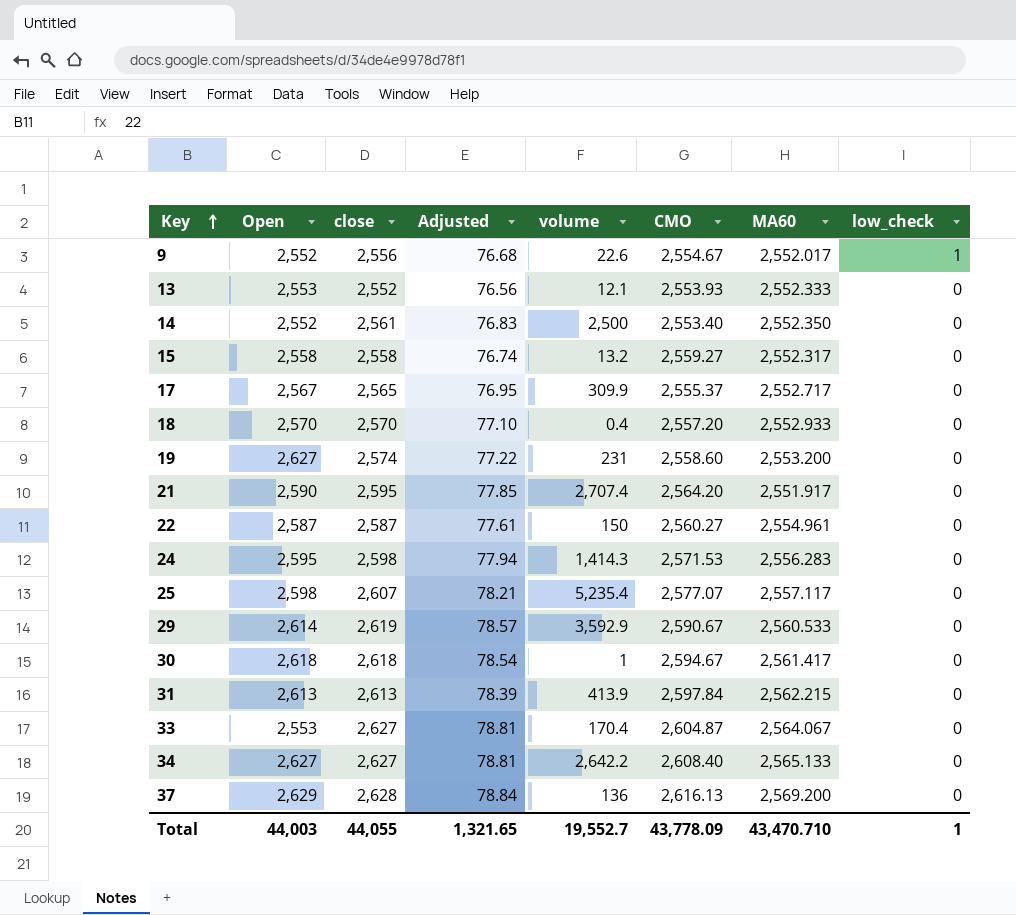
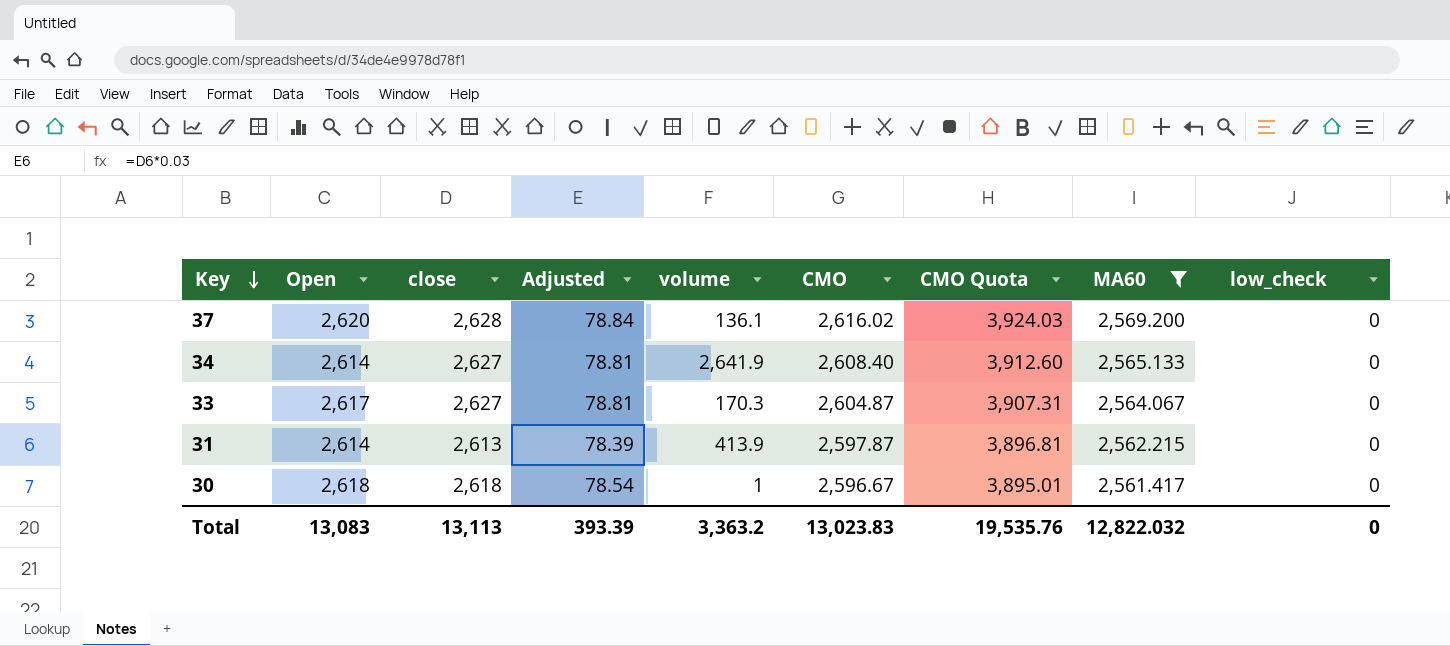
filter: none -> MA60 >= 2,561.417
row order: Key ascending -> Key descending
column CMO Quota | formula: none -> [CMO] * 1.5
37 | Open: 2,629 -> 2,620
37 | volume: 136 -> 136.1
37 | CMO: 2,616.13 -> 2,616.02
34 | Open: 2,627 -> 2,614
34 | volume: 2,642.2 -> 2,641.9
33 | Open: 2,553 -> 2,617
33 | volume: 170.4 -> 170.3
31 | Open: 2,613 -> 2,614
31 | CMO: 2,597.84 -> 2,597.87
30 | CMO: 2,594.67 -> 2,596.67
Total | Open: 44,003 -> 13,083
Total | close: 44,055 -> 13,113
Total | Adjusted: 1,321.65 -> 393.39
Total | volume: 19,552.7 -> 3,363.2
Total | CMO: 43,778.09 -> 13,023.83
Total | MA60: 43,470.710 -> 12,822.032
Total | low_check: 1 -> 0

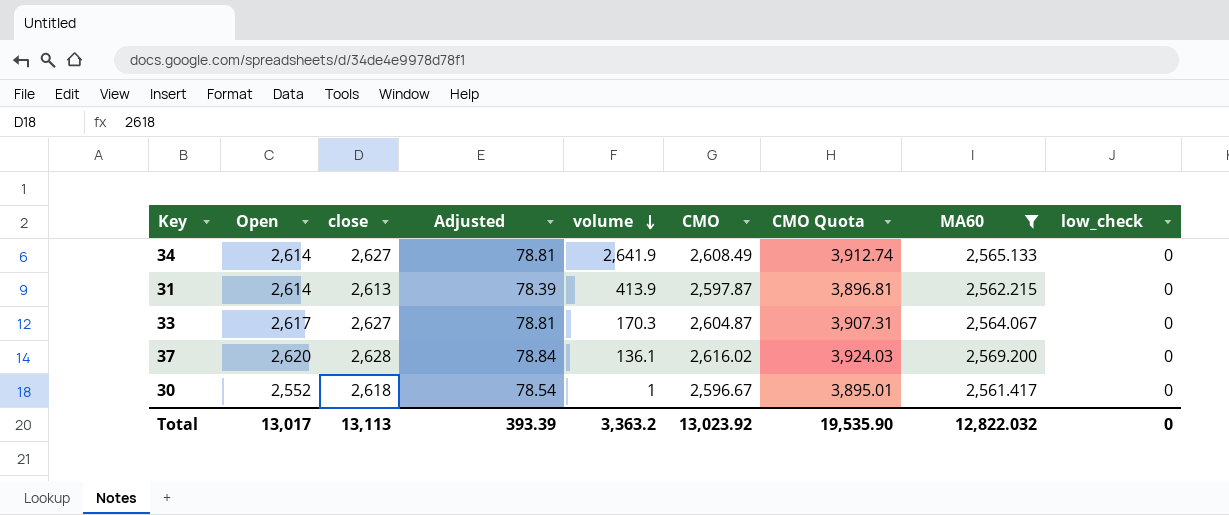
row order: Key descending -> volume descending
34 | CMO: 2,608.40 -> 2,608.49
34 | CMO Quota: 3,912.60 -> 3,912.74
30 | Open: 2,618 -> 2,552
Total | Open: 13,083 -> 13,017
Total | CMO: 13,023.83 -> 13,023.92
Total | CMO Quota: 19,535.76 -> 19,535.90

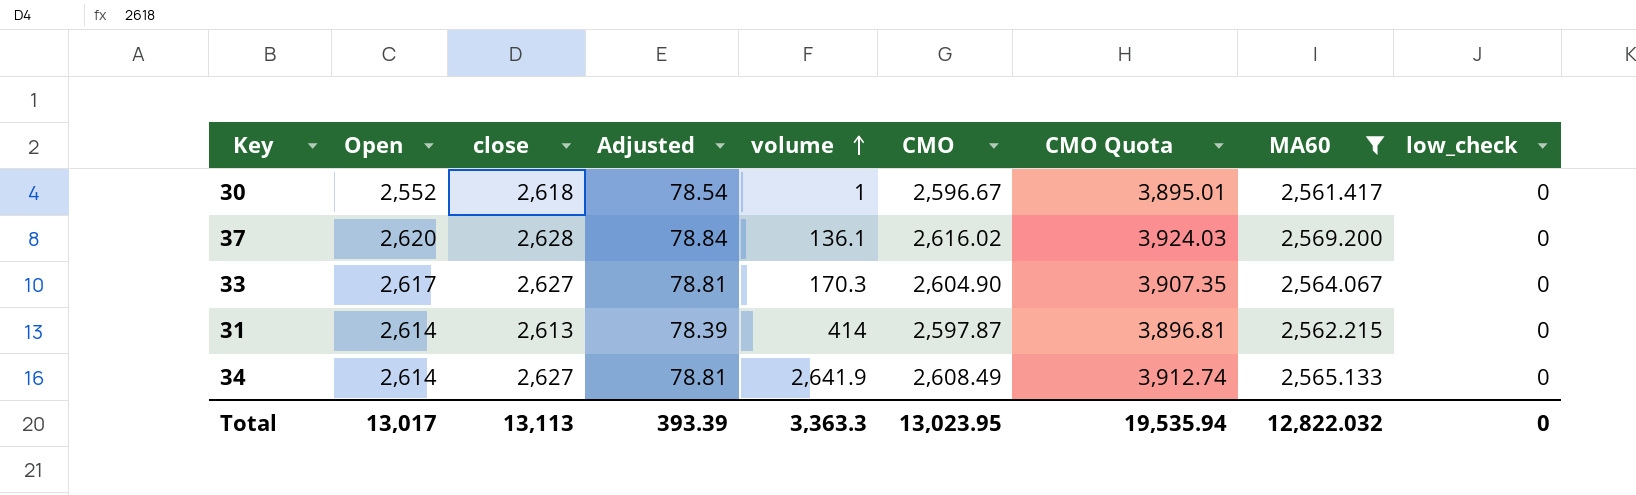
row order: volume descending -> volume ascending
33 | CMO: 2,604.87 -> 2,604.90
33 | CMO Quota: 3,907.31 -> 3,907.35
31 | volume: 413.9 -> 414
Total | volume: 3,363.2 -> 3,363.3
Total | CMO: 13,023.92 -> 13,023.95
Total | CMO Quota: 19,535.90 -> 19,535.94

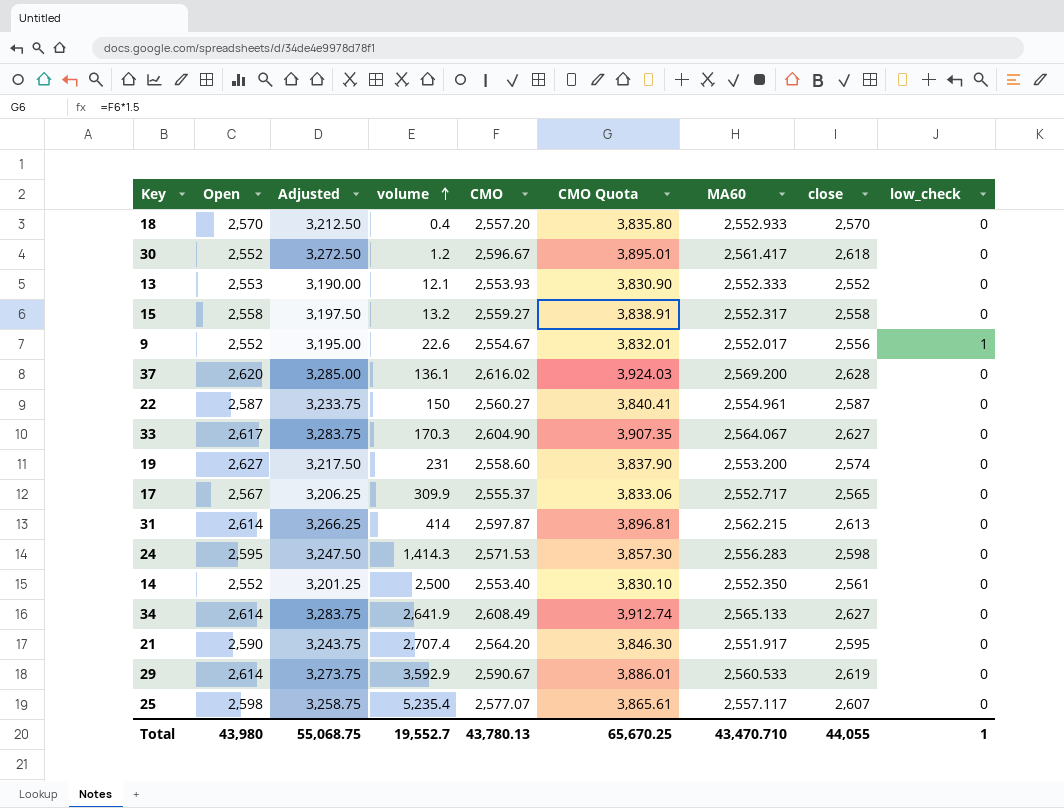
filter: MA60 >= 2,561.417 -> none
column Adjusted | formula: [close] * 0.03 -> [close] * 1.25
column close | position: 3 -> 8
30 | volume: 1 -> 1.2
Total | Open: 13,017 -> 43,980
Total | Adjusted: 393.39 -> 55,068.75
Total | volume: 3,363.3 -> 19,552.7
Total | CMO: 13,023.95 -> 43,780.13
Total | CMO Quota: 19,535.94 -> 65,670.25
Total | MA60: 12,822.032 -> 43,470.710
Total | close: 13,113 -> 44,055
Total | low_check: 0 -> 1

